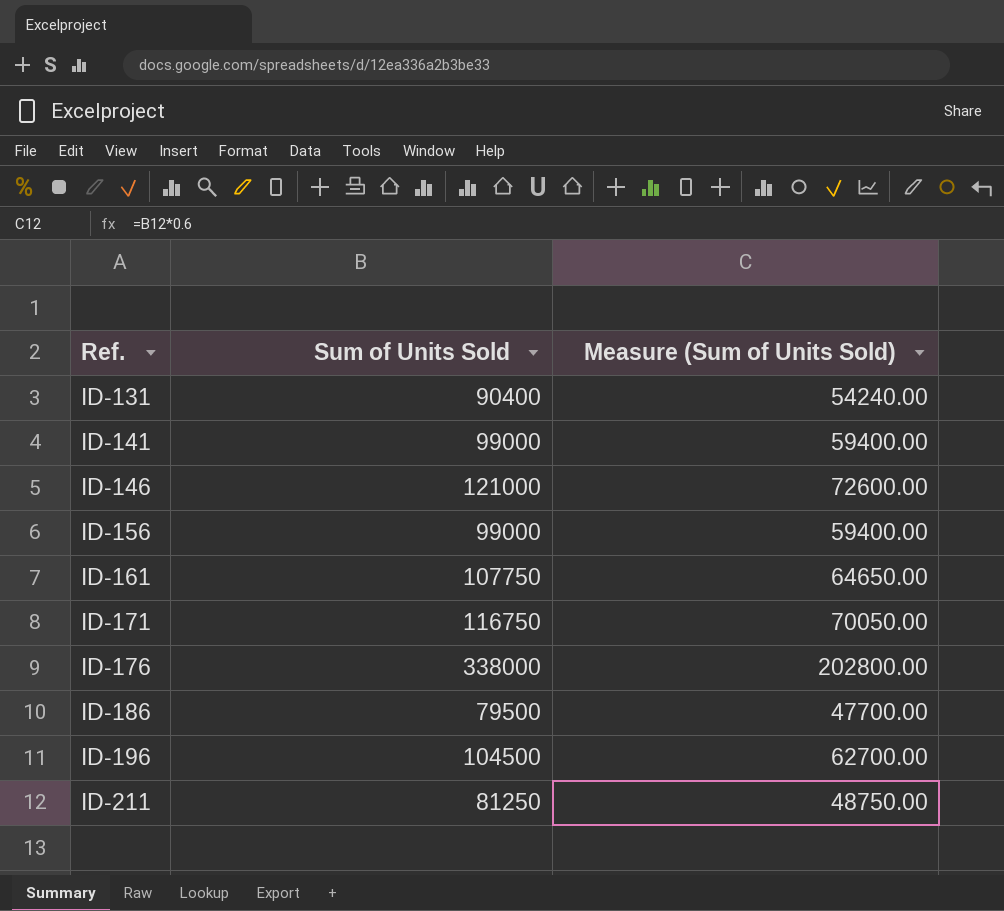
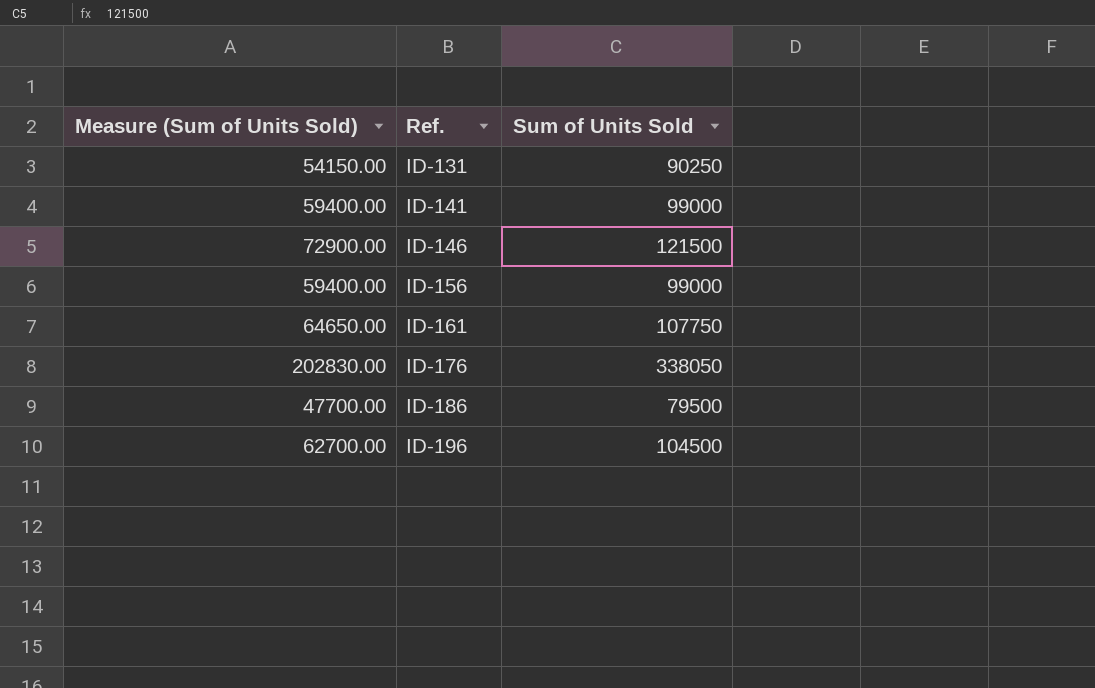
column Measure (Sum of Units Sold) | position: 3 -> 1
row ID-171: 116750 | 70050.00 -> none
row ID-211: 81250 | 48750.00 -> none
ID-131 | Measure (Sum of Units Sold): 54240.00 -> 54150.00
ID-131 | Sum of Units Sold: 90400 -> 90250
ID-146 | Measure (Sum of Units Sold): 72600.00 -> 72900.00
ID-146 | Sum of Units Sold: 121000 -> 121500
ID-176 | Measure (Sum of Units Sold): 202800.00 -> 202830.00
ID-176 | Sum of Units Sold: 338000 -> 338050

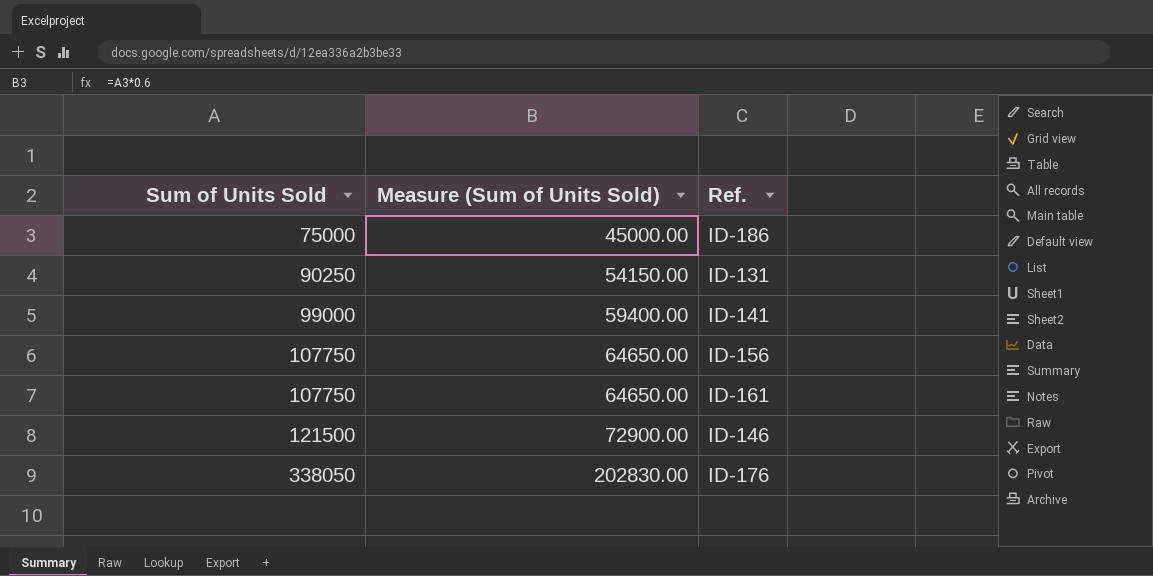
row order: Ref. ascending -> Sum of Units Sold ascending
column Sum of Units Sold | position: 3 -> 1
row ID-196: 62700.00 | 104500 -> none
ID-186 | Sum of Units Sold: 79500 -> 75000
ID-186 | Measure (Sum of Units Sold): 47700.00 -> 45000.00
ID-156 | Sum of Units Sold: 99000 -> 107750
ID-156 | Measure (Sum of Units Sold): 59400.00 -> 64650.00

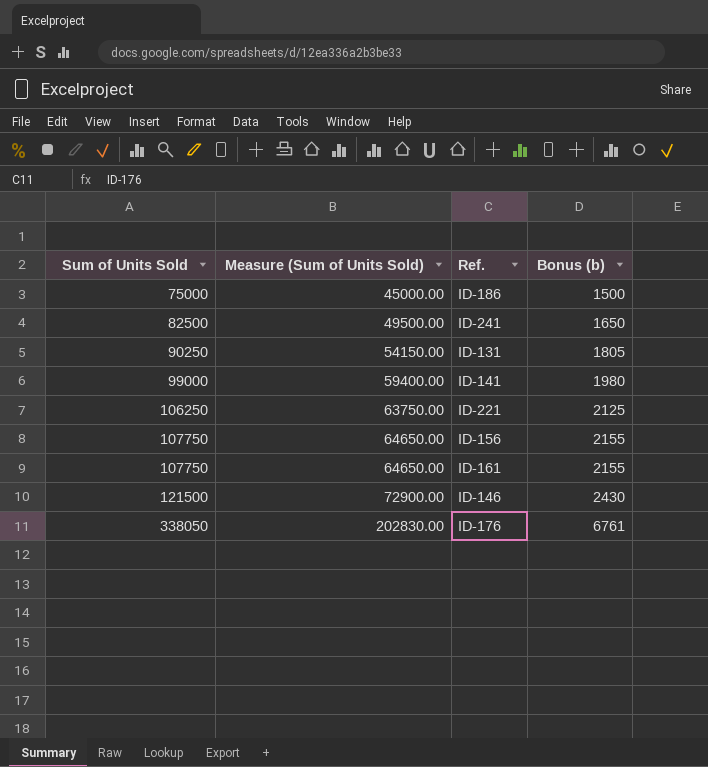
column Bonus (b) | formula: none -> [Sum of Units Sold] * 0.02
row ID-241: none -> 82500 | 49500.00 | 1650
row ID-221: none -> 106250 | 63750.00 | 2125

